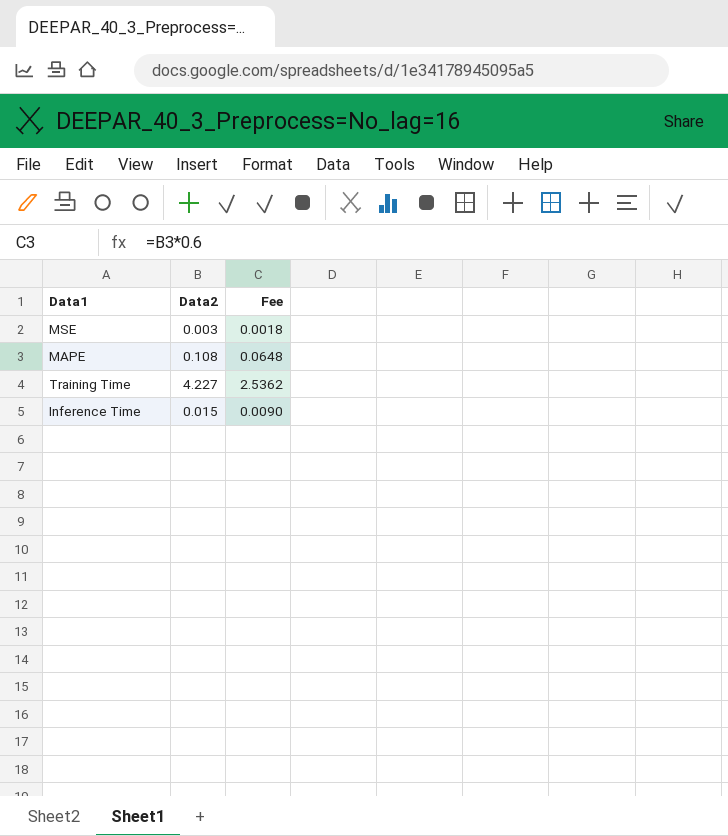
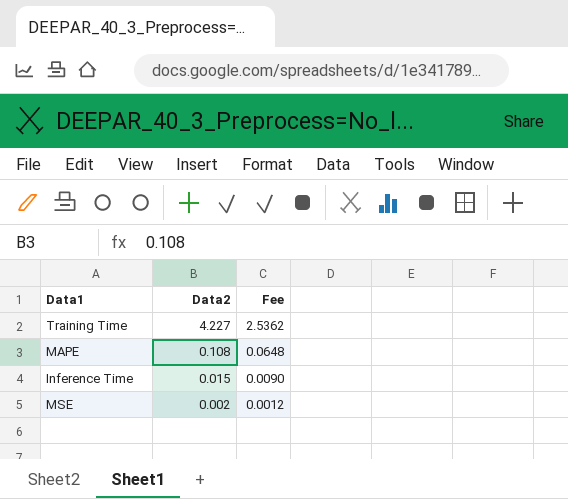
row order: none -> Data2 descending
MSE | Data2: 0.003 -> 0.002
MSE | Fee: 0.0018 -> 0.0012

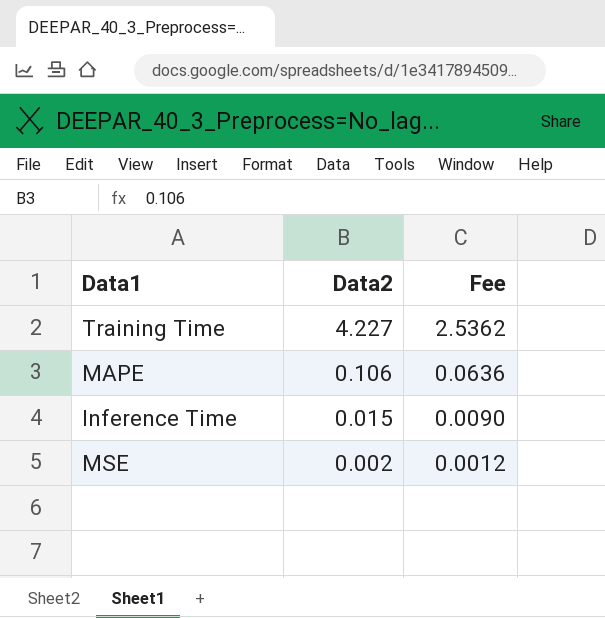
MAPE | Data2: 0.108 -> 0.106
MAPE | Fee: 0.0648 -> 0.0636

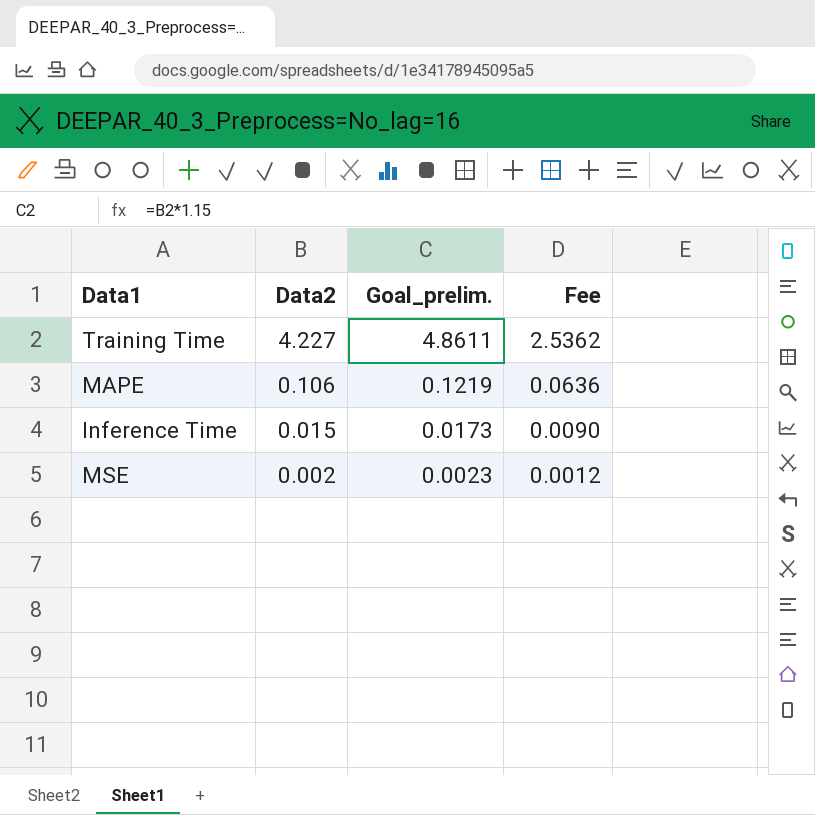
column Goal_prelim. | formula: none -> [Data2] * 1.15

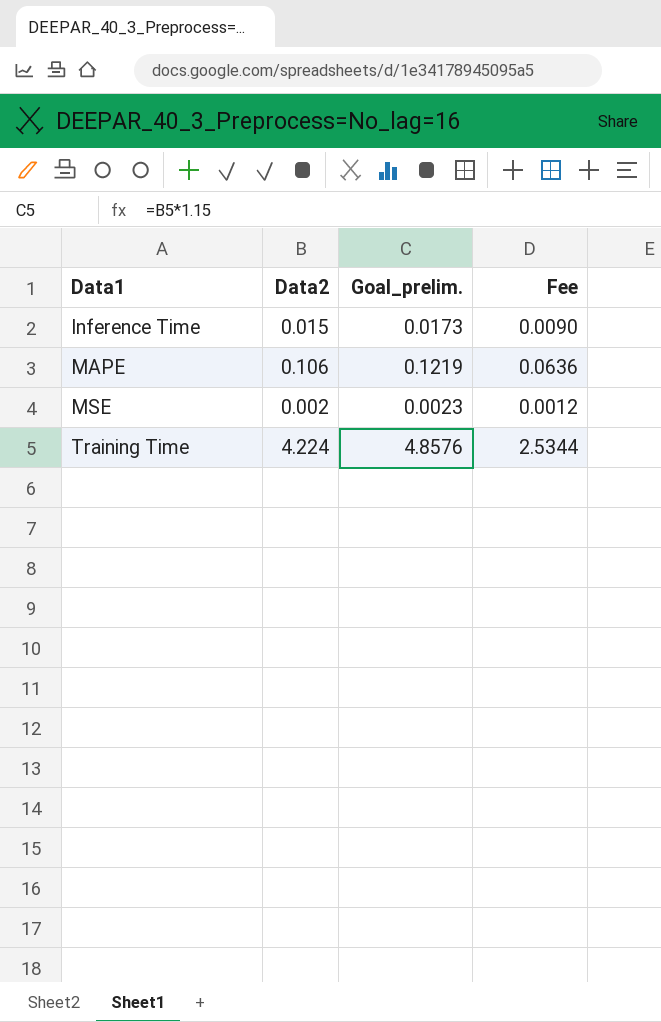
row order: Data2 descending -> Data1 ascending
Training Time | Data2: 4.227 -> 4.224
Training Time | Goal_prelim.: 4.8611 -> 4.8576
Training Time | Fee: 2.5362 -> 2.5344

